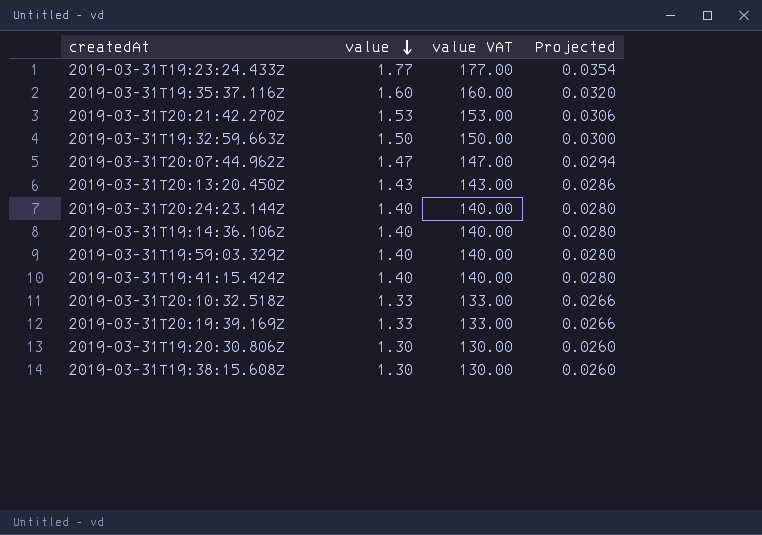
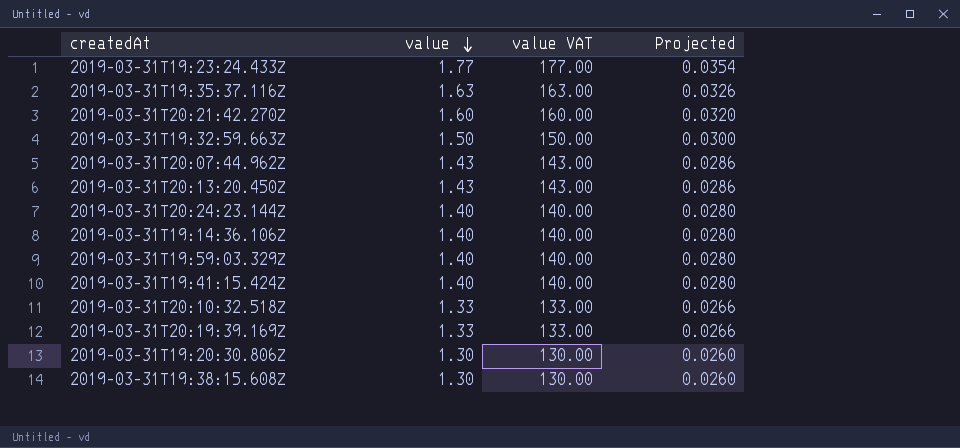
2019-03-31T19:35:37.116Z | value: 1.60 -> 1.63
2019-03-31T19:35:37.116Z | value VAT: 160.00 -> 163.00
2019-03-31T19:35:37.116Z | Projected: 0.0320 -> 0.0326
2019-03-31T20:21:42.270Z | value: 1.53 -> 1.60
2019-03-31T20:21:42.270Z | value VAT: 153.00 -> 160.00
2019-03-31T20:21:42.270Z | Projected: 0.0306 -> 0.0320
2019-03-31T20:07:44.962Z | value: 1.47 -> 1.43
2019-03-31T20:07:44.962Z | value VAT: 147.00 -> 143.00
2019-03-31T20:07:44.962Z | Projected: 0.0294 -> 0.0286

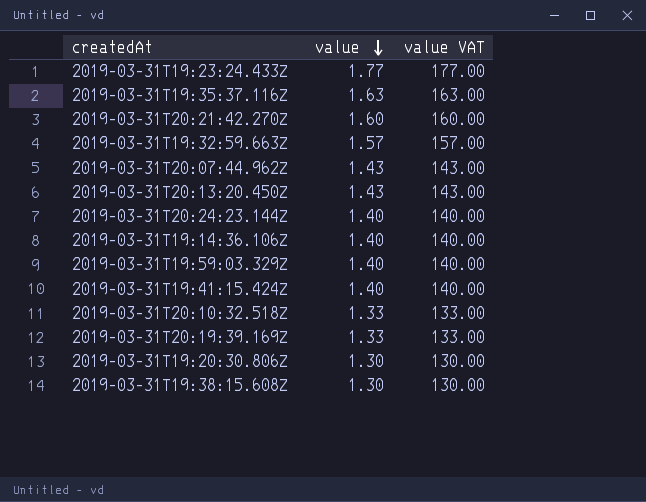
column Projected | formula: [value] * 0.02 -> none
2019-03-31T19:32:59.663Z | value: 1.50 -> 1.57
2019-03-31T19:32:59.663Z | value VAT: 150.00 -> 157.00

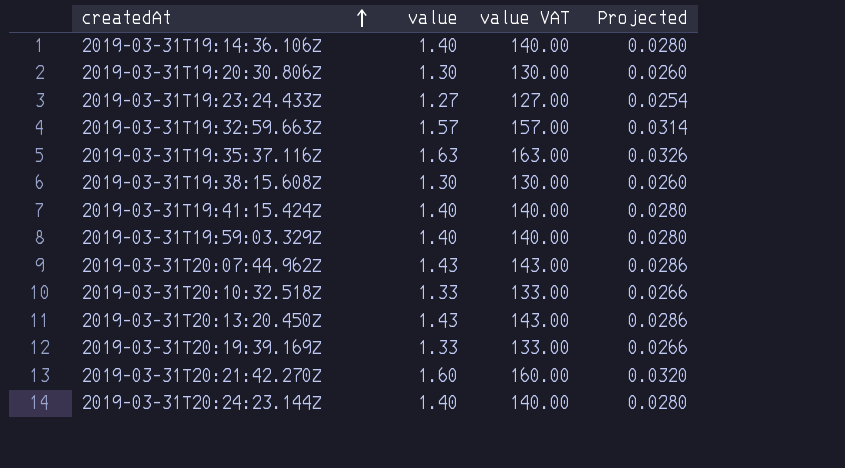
row order: value descending -> createdAt ascending
column Projected | formula: none -> [value] * 0.02
2019-03-31T19:23:24.433Z | value: 1.77 -> 1.27
2019-03-31T19:23:24.433Z | value VAT: 177.00 -> 127.00

